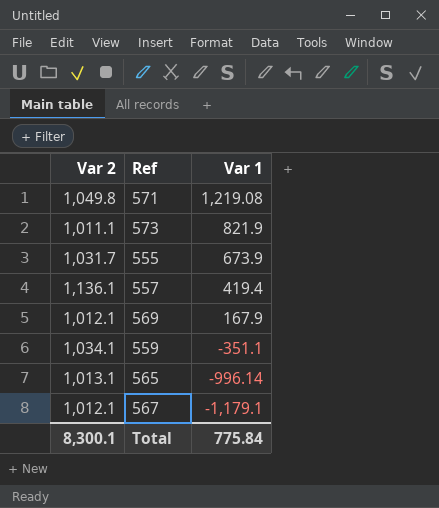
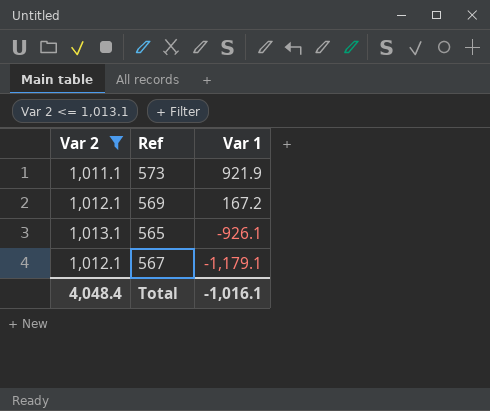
filter: none -> Var 2 <= 1,013.1
573 | Var 1: 821.9 -> 921.9
569 | Var 1: 167.9 -> 167.2
565 | Var 1: -996.14 -> -926.1
Total | Var 2: 8,300.1 -> 4,048.4
Total | Var 1: 775.84 -> -1,016.1

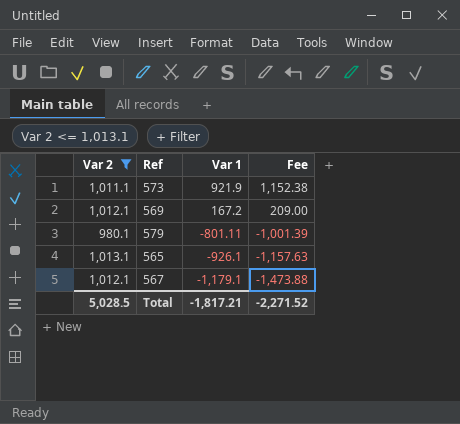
column Fee | formula: none -> [Var 1] * 1.25
row 579: none -> 980.1 | -801.11 | -1,001.39
Total | Var 2: 4,048.4 -> 5,028.5
Total | Var 1: -1,016.1 -> -1,817.21

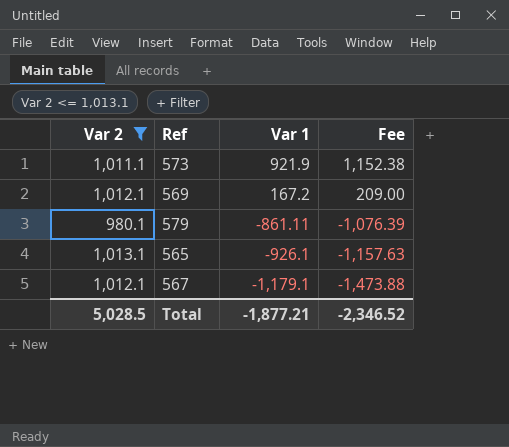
579 | Var 1: -801.11 -> -861.11
579 | Fee: -1,001.39 -> -1,076.39
Total | Var 1: -1,817.21 -> -1,877.21
Total | Fee: -2,271.52 -> -2,346.52

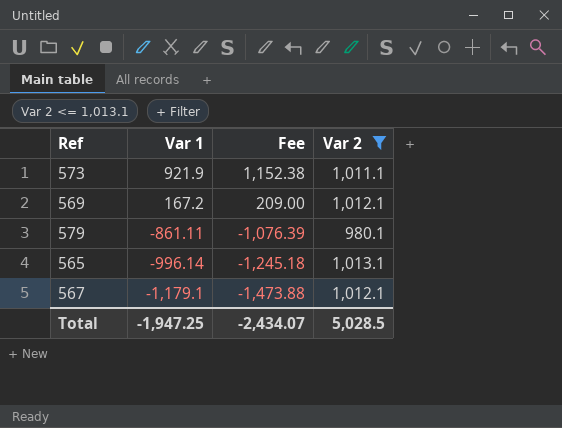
column Var 2 | position: 1 -> 4
565 | Var 1: -926.1 -> -996.14
565 | Fee: -1,157.63 -> -1,245.18
Total | Var 1: -1,877.21 -> -1,947.25
Total | Fee: -2,346.52 -> -2,434.07

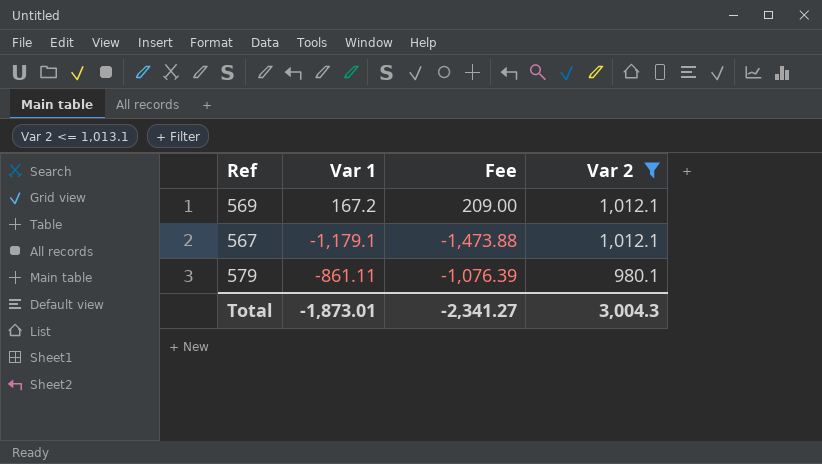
row order: Var 1 descending -> Var 2 descending
row 573: 921.9 | 1,152.38 | 1,011.1 -> none
row 565: -996.14 | -1,245.18 | 1,013.1 -> none
Total | Var 1: -1,947.25 -> -1,873.01
Total | Fee: -2,434.07 -> -2,341.27
Total | Var 2: 5,028.5 -> 3,004.3

